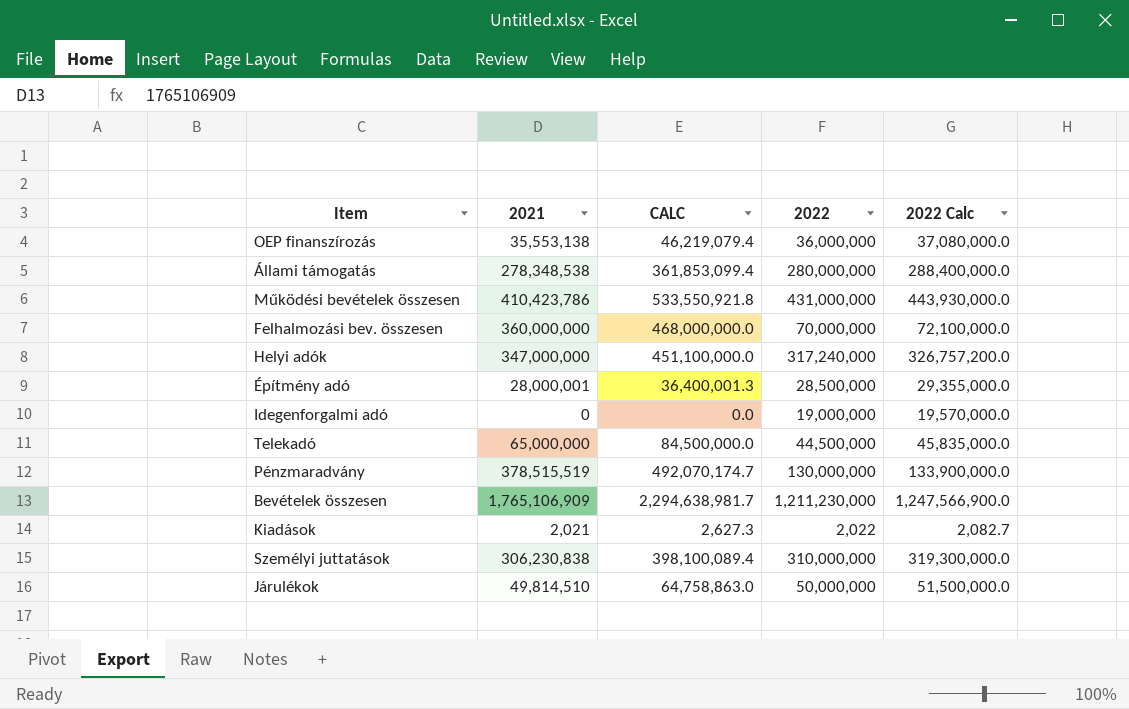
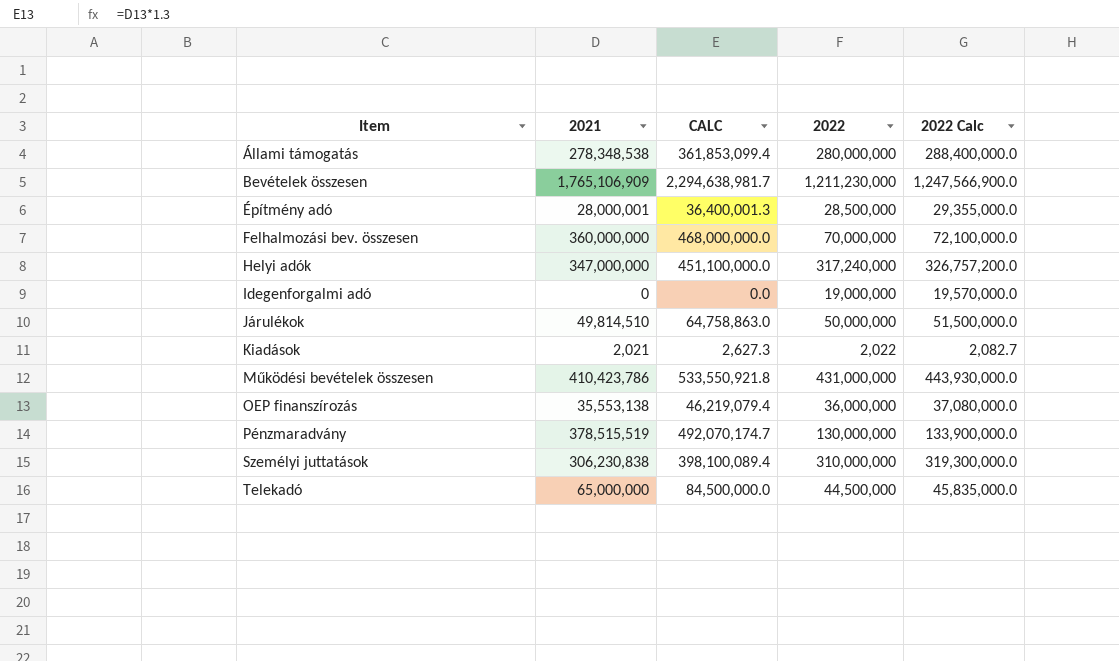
row order: none -> Item ascending

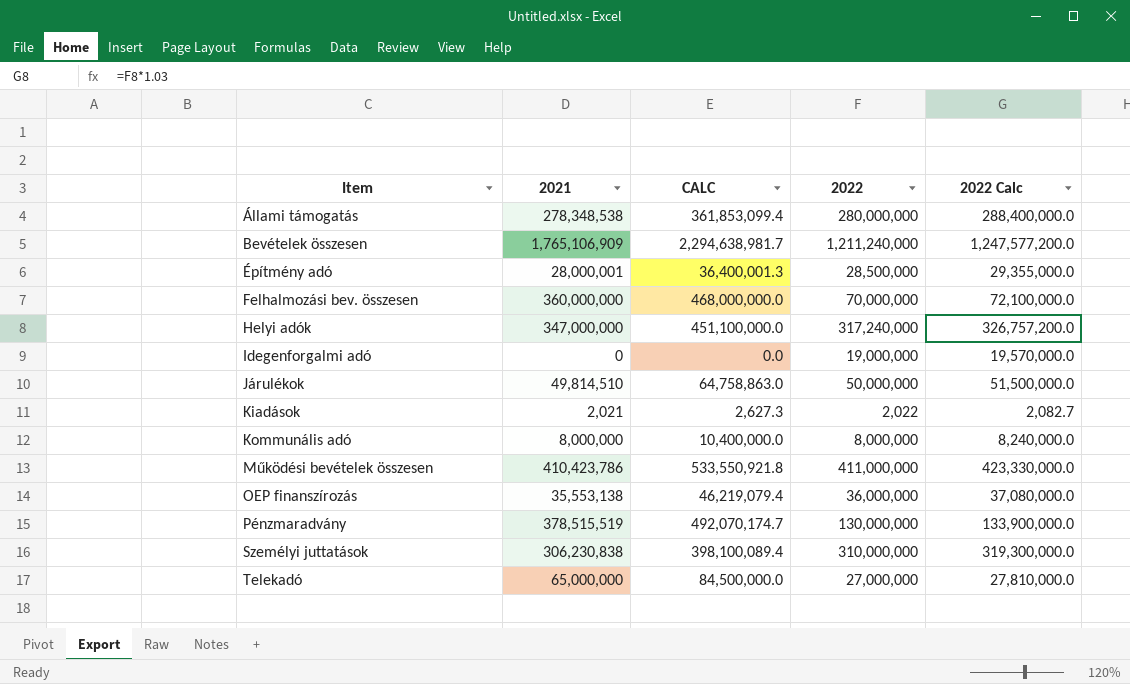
Bevételek összesen | 2022: 1,211,230,000 -> 1,211,240,000
Bevételek összesen | 2022 Calc: 1,247,566,900.0 -> 1,247,577,200.0
row Kommunális adó: none -> 8,000,000 | 10,400,000.0 | 8,000,000 | 8,240,000.0
Működési bevételek összesen | 2022: 431,000,000 -> 411,000,000
Működési bevételek összesen | 2022 Calc: 443,930,000.0 -> 423,330,000.0
Telekadó | 2022: 44,500,000 -> 27,000,000
Telekadó | 2022 Calc: 45,835,000.0 -> 27,810,000.0

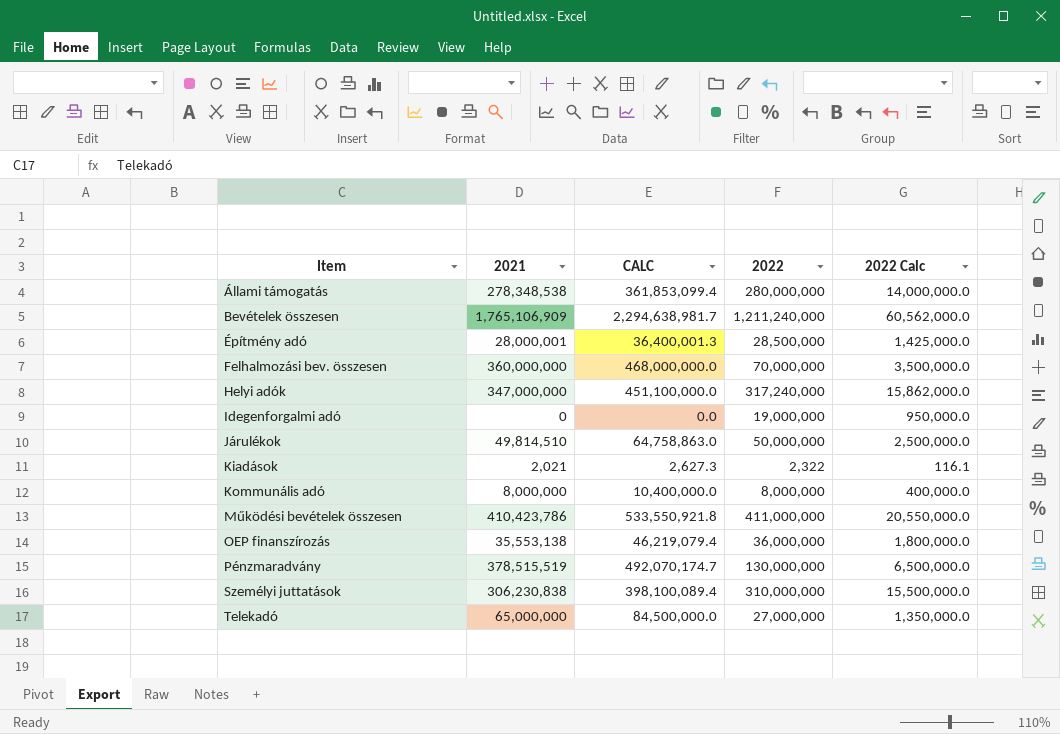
column 2022 Calc | formula: [2022] * 1.03 -> [2022] * 0.05
Kiadások | 2022: 2,022 -> 2,322

